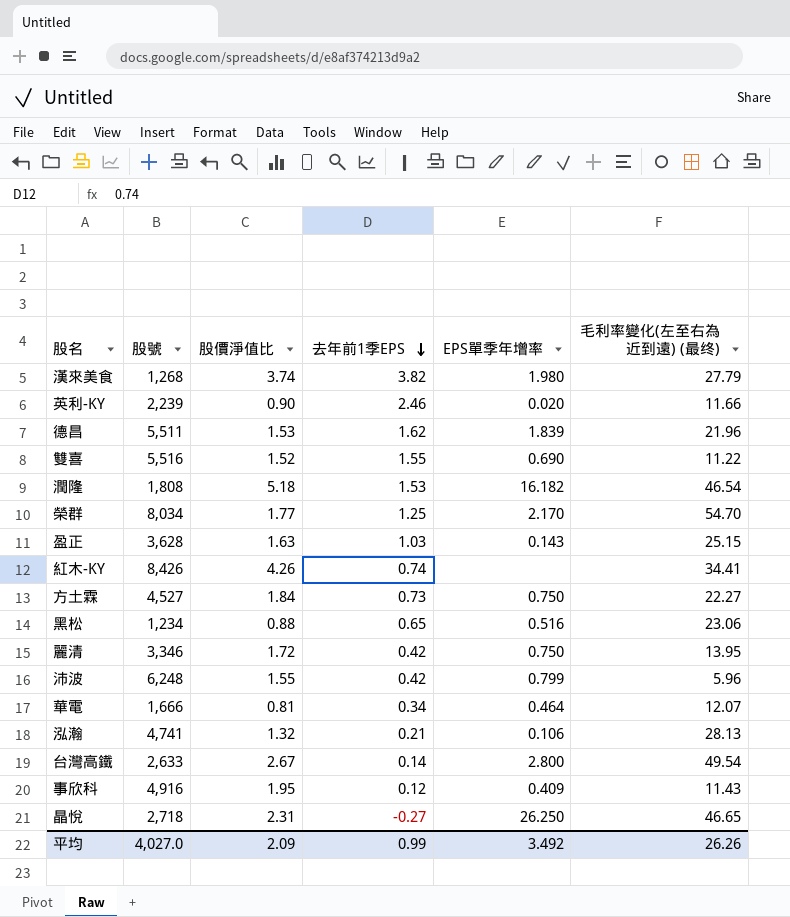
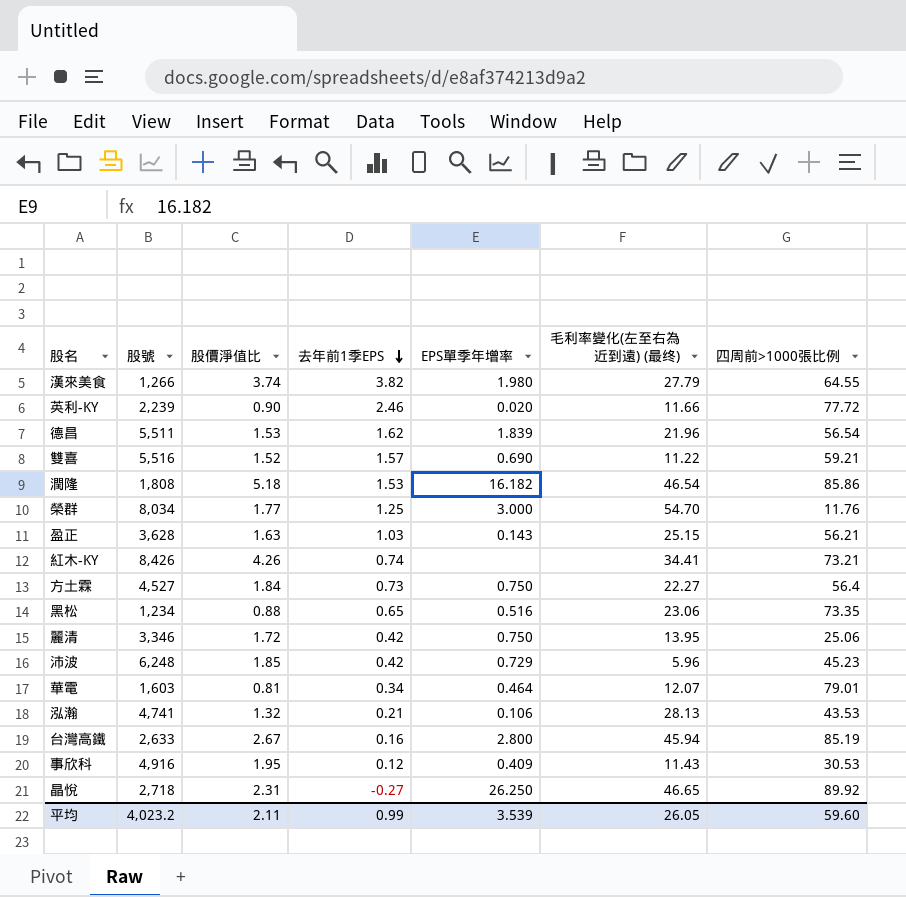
column 四周前>1000張比例 | position: none -> 7
漢來美食 | 股號: 1,268 -> 1,266
雙喜 | 去年前1季EPS: 1.55 -> 1.57
榮群 | EPS單季年增率: 2.170 -> 3.000
沛波 | 股價淨值比: 1.55 -> 1.85
沛波 | EPS單季年增率: 0.799 -> 0.729
華電 | 股號: 1,666 -> 1,603
台灣高鐵 | 去年前1季EPS: 0.14 -> 0.16
台灣高鐵 | 毛利率變化(左至右為近到遠) (最终): 49.54 -> 45.94
平均 | 股號: 4,027.0 -> 4,023.2
平均 | 股價淨值比: 2.09 -> 2.11
平均 | EPS單季年增率: 3.492 -> 3.539
平均 | 毛利率變化(左至右為近到遠) (最终): 26.26 -> 26.05

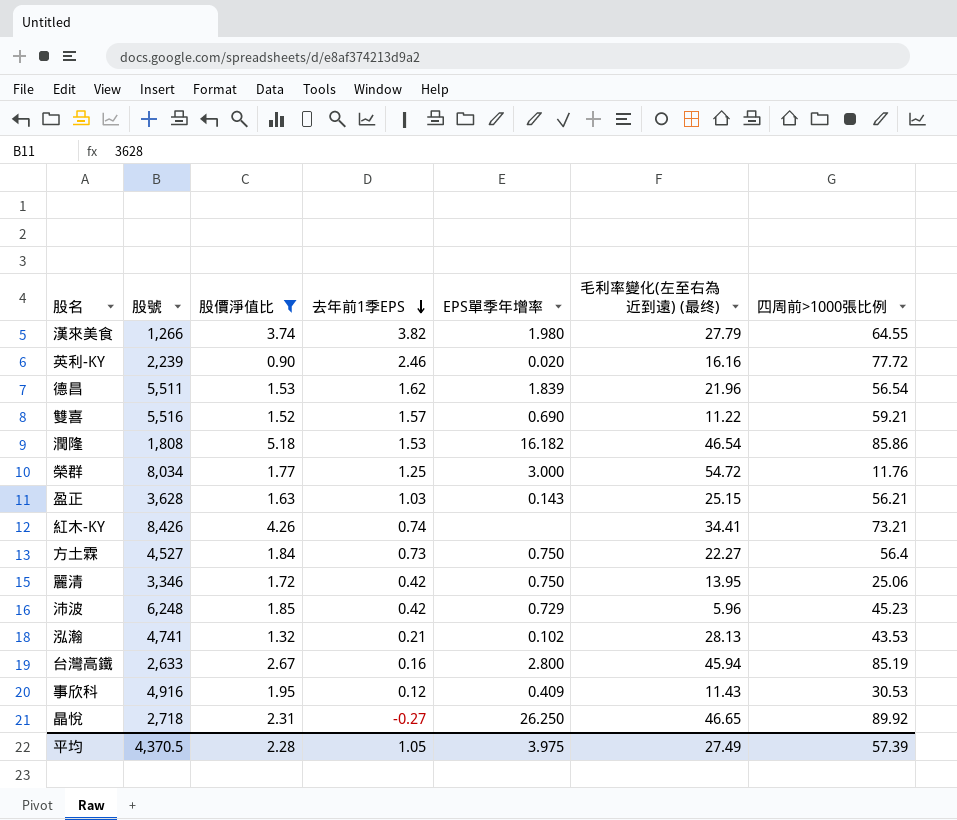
filter: none -> 股價淨值比 >= 0.90
英利-KY | 毛利率變化(左至右為近到遠) (最终): 11.66 -> 16.16
榮群 | 毛利率變化(左至右為近到遠) (最终): 54.70 -> 54.72
泓瀚 | EPS單季年增率: 0.106 -> 0.102
平均 | 股號: 4,023.2 -> 4,370.5
平均 | 股價淨值比: 2.11 -> 2.28
平均 | 去年前1季EPS: 0.99 -> 1.05
平均 | EPS單季年增率: 3.539 -> 3.975
平均 | 毛利率變化(左至右為近到遠) (最终): 26.05 -> 27.49
平均 | 四周前>1000張比例: 59.60 -> 57.39

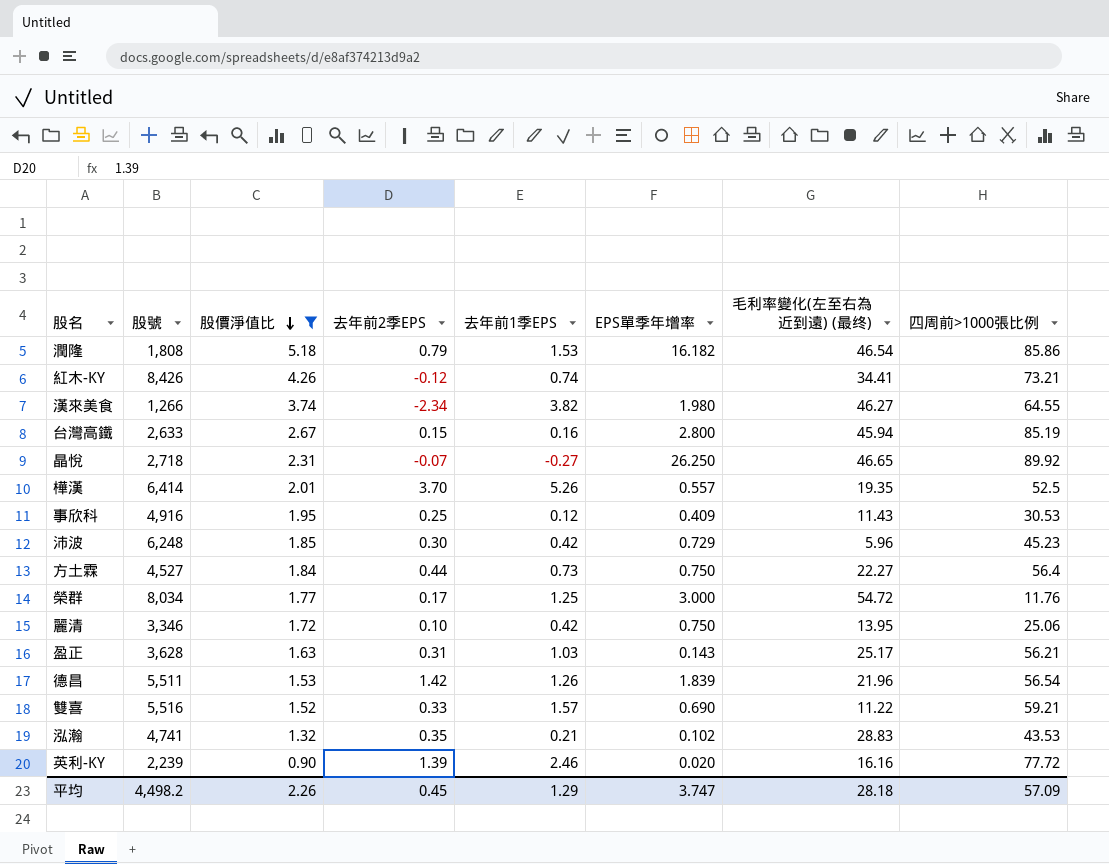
row order: 去年前1季EPS descending -> 股價淨值比 descending
column 去年前2季EPS | position: none -> 4
漢來美食 | 毛利率變化(左至右為近到遠) (最终): 27.79 -> 46.27
row 樺漢: none -> 6,414 | 2.01 | 3.70 | 5.26 | 0.557 | 19.35 | 52.5
盈正 | 毛利率變化(左至右為近到遠) (最终): 25.15 -> 25.17
德昌 | 去年前1季EPS: 1.62 -> 1.26
泓瀚 | 毛利率變化(左至右為近到遠) (最终): 28.13 -> 28.83
平均 | 股號: 4,370.5 -> 4,498.2
平均 | 股價淨值比: 2.28 -> 2.26
平均 | 去年前1季EPS: 1.05 -> 1.29
平均 | EPS單季年增率: 3.975 -> 3.747
平均 | 毛利率變化(左至右為近到遠) (最终): 27.49 -> 28.18
平均 | 四周前>1000張比例: 57.39 -> 57.09

